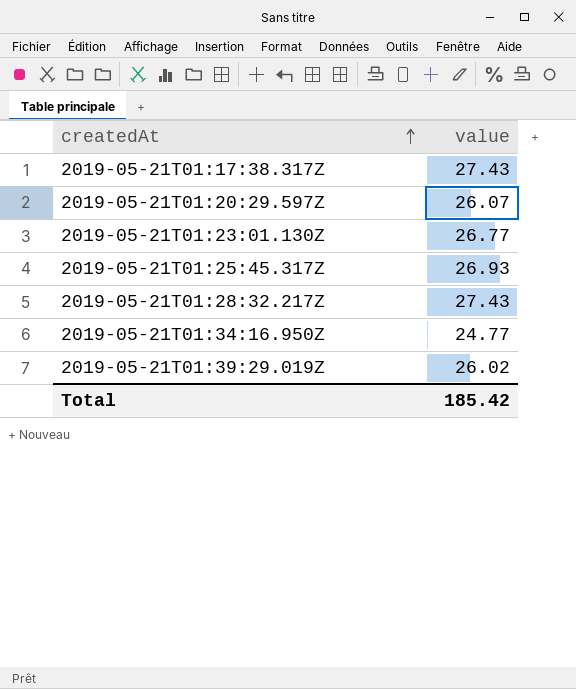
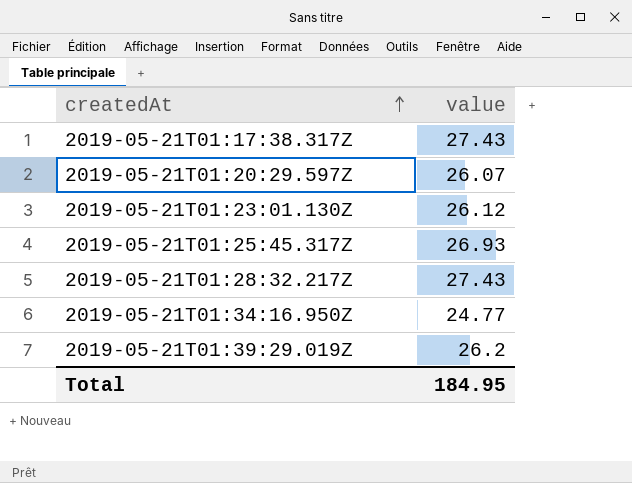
2019-05-21T01:23:01.130Z | value: 26.77 -> 26.12
2019-05-21T01:39:29.019Z | value: 26.02 -> 26.2
Total | value: 185.42 -> 184.95

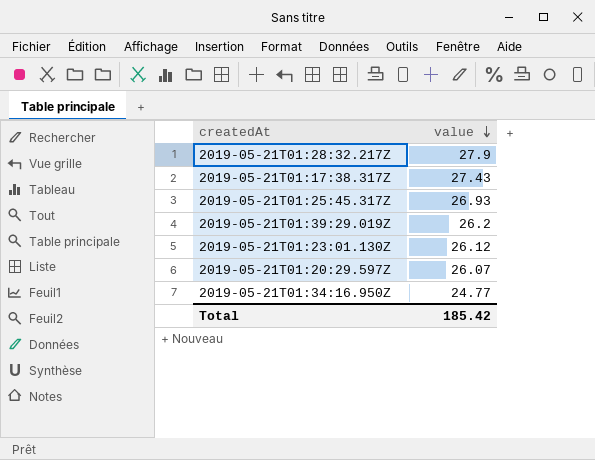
row order: createdAt ascending -> value descending
2019-05-21T01:28:32.217Z | value: 27.43 -> 27.9
Total | value: 184.95 -> 185.42

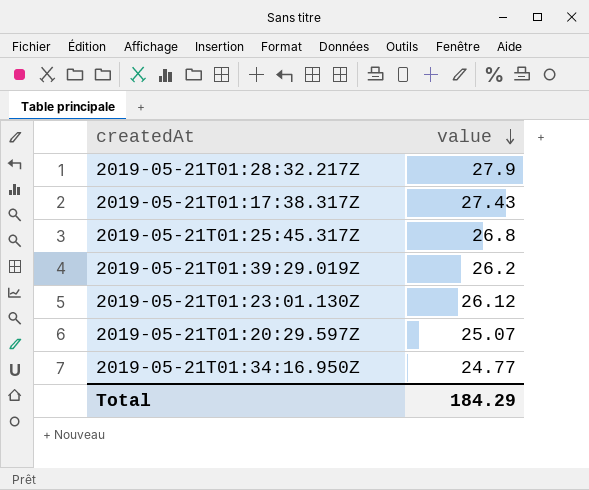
2019-05-21T01:25:45.317Z | value: 26.93 -> 26.8
2019-05-21T01:20:29.597Z | value: 26.07 -> 25.07
Total | value: 185.42 -> 184.29

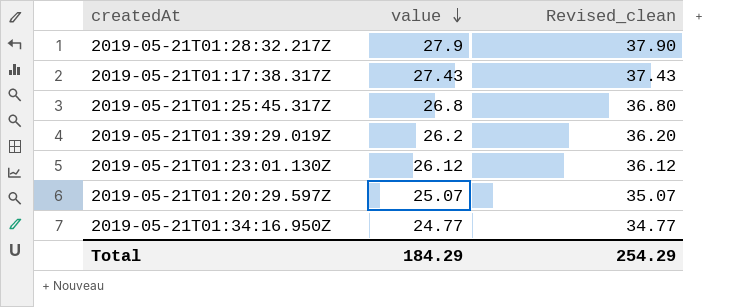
column Revised_clean | formula: none -> [value] + 10

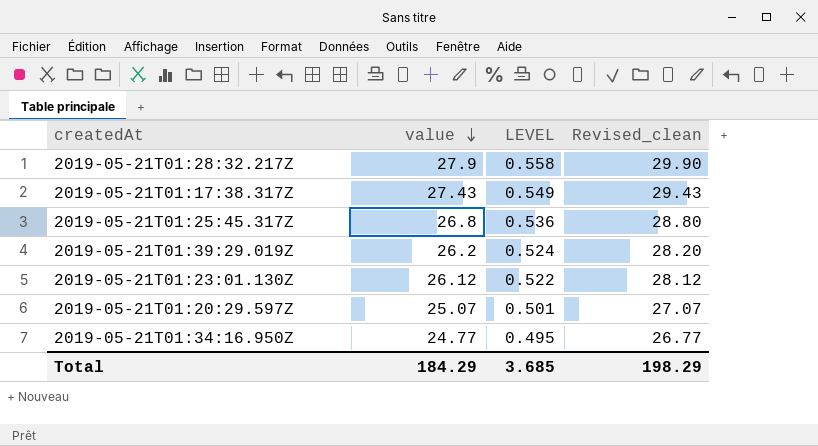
column LEVEL | formula: none -> [value] * 0.02
column Revised_clean | formula: [value] + 10 -> [value] + 2
Total | Revised_clean: 254.29 -> 198.29

